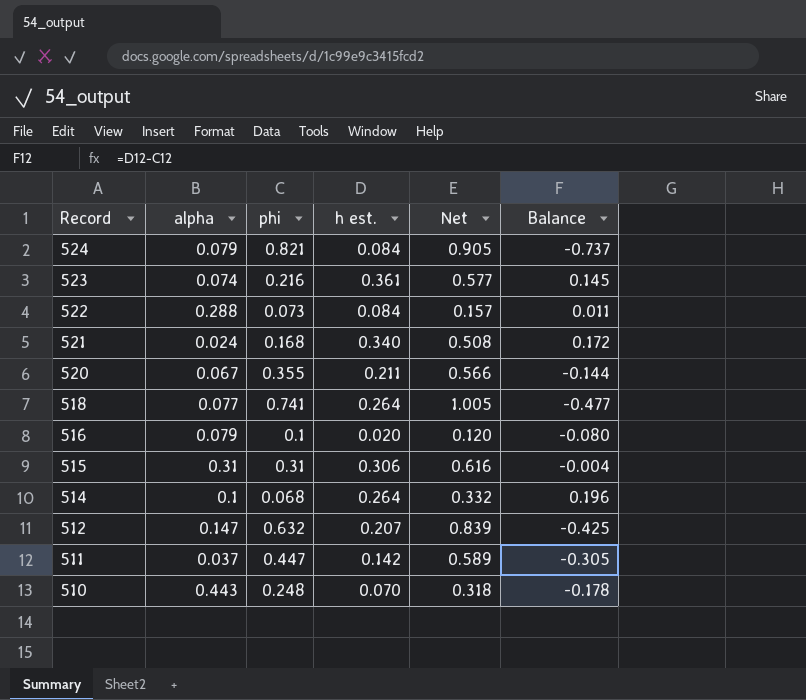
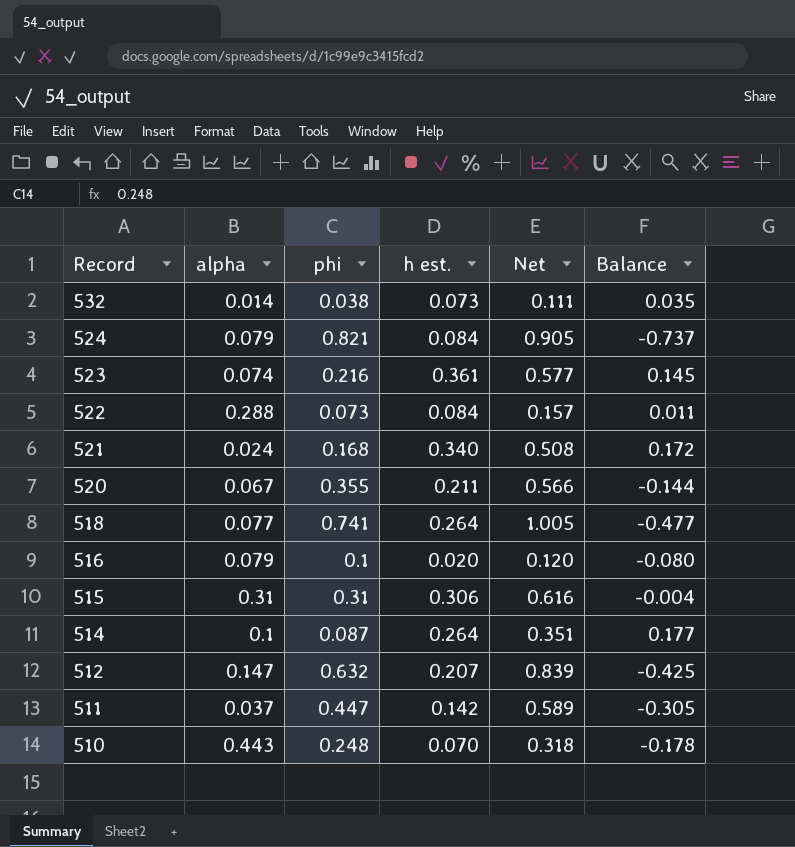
row 532: none -> 0.014 | 0.038 | 0.073 | 0.111 | 0.035
514 | phi: 0.068 -> 0.087
514 | Net: 0.332 -> 0.351
514 | Balance: 0.196 -> 0.177

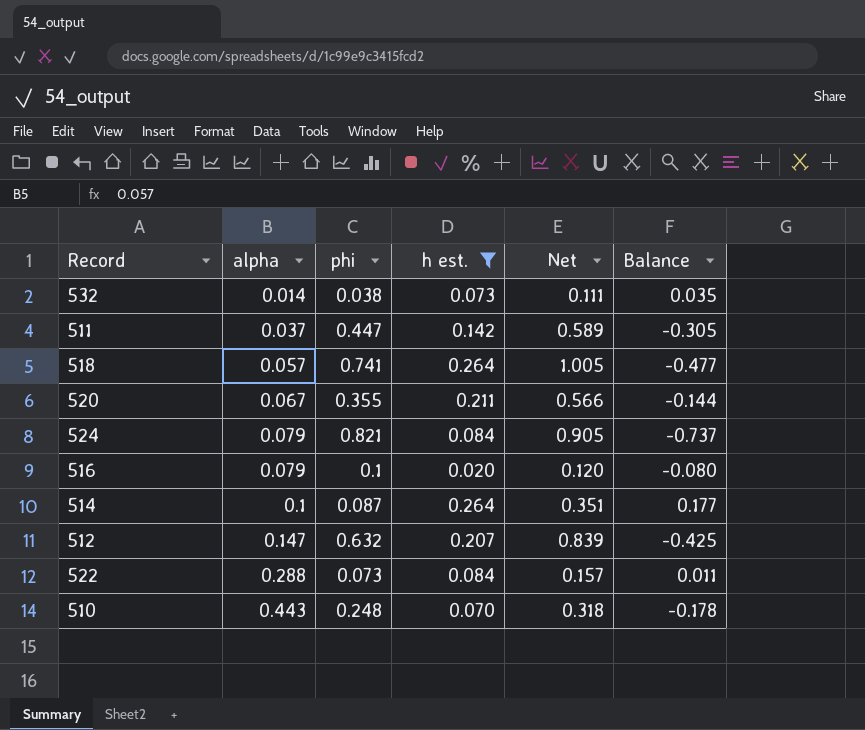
filter: none -> h est. <= 0.264
row order: Record descending -> alpha ascending
518 | alpha: 0.077 -> 0.057

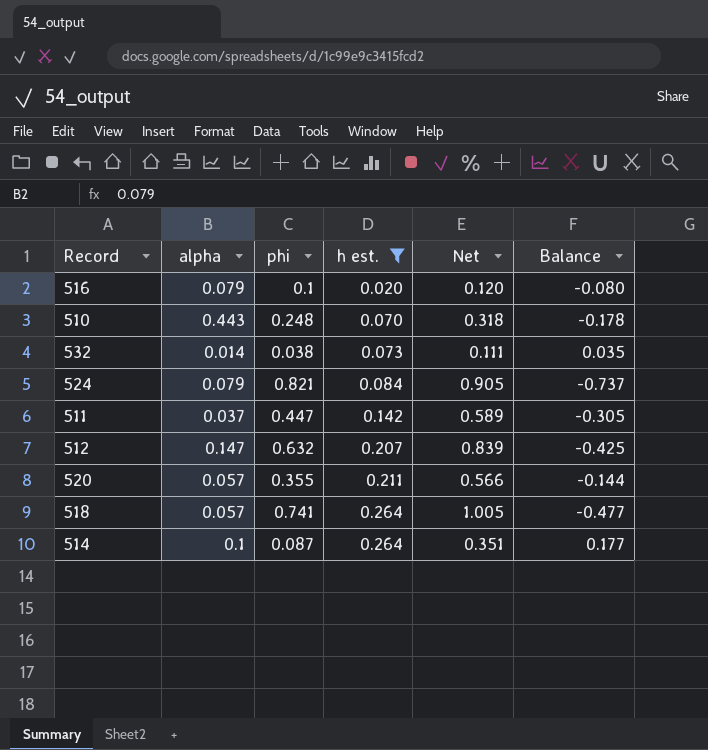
row order: alpha ascending -> h est. ascending
row 522: 0.288 | 0.073 | 0.084 | 0.157 | 0.011 -> none
520 | alpha: 0.067 -> 0.057

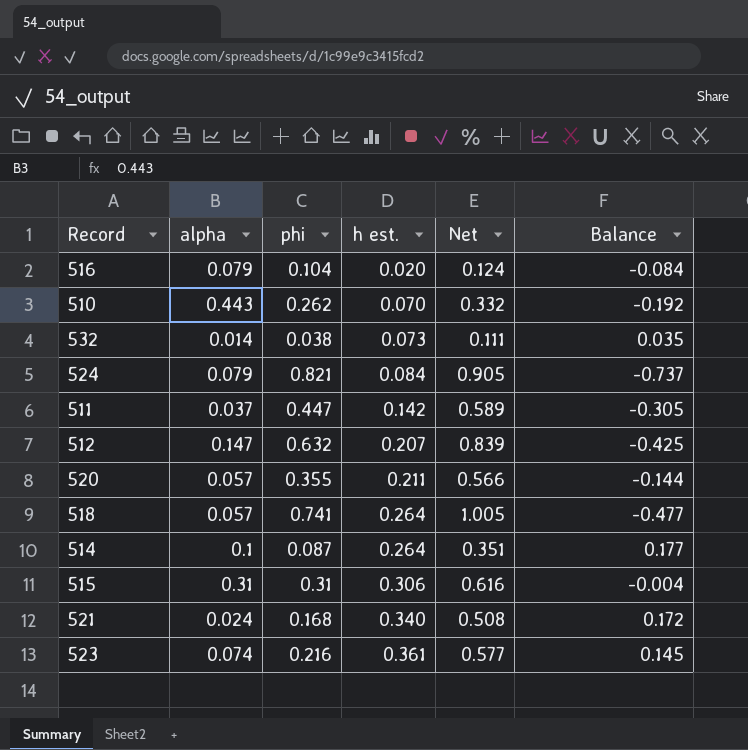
filter: h est. <= 0.264 -> none
516 | phi: 0.1 -> 0.104
516 | Net: 0.120 -> 0.124
516 | Balance: -0.080 -> -0.084
510 | phi: 0.248 -> 0.262
510 | Net: 0.318 -> 0.332
510 | Balance: -0.178 -> -0.192

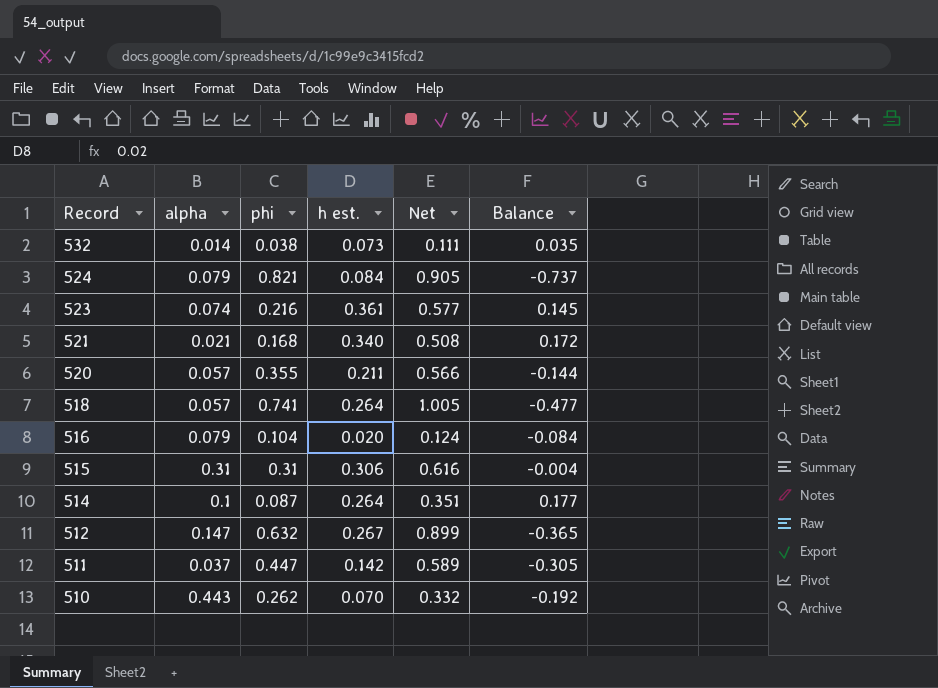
row order: h est. ascending -> Record descending
521 | alpha: 0.024 -> 0.021
512 | h est.: 0.207 -> 0.267
512 | Net: 0.839 -> 0.899
512 | Balance: -0.425 -> -0.365

